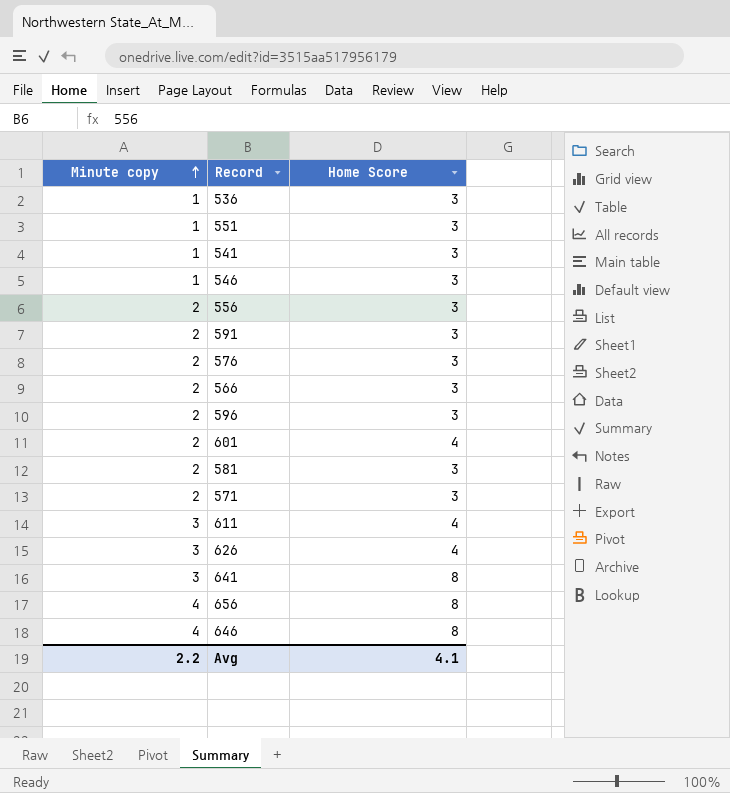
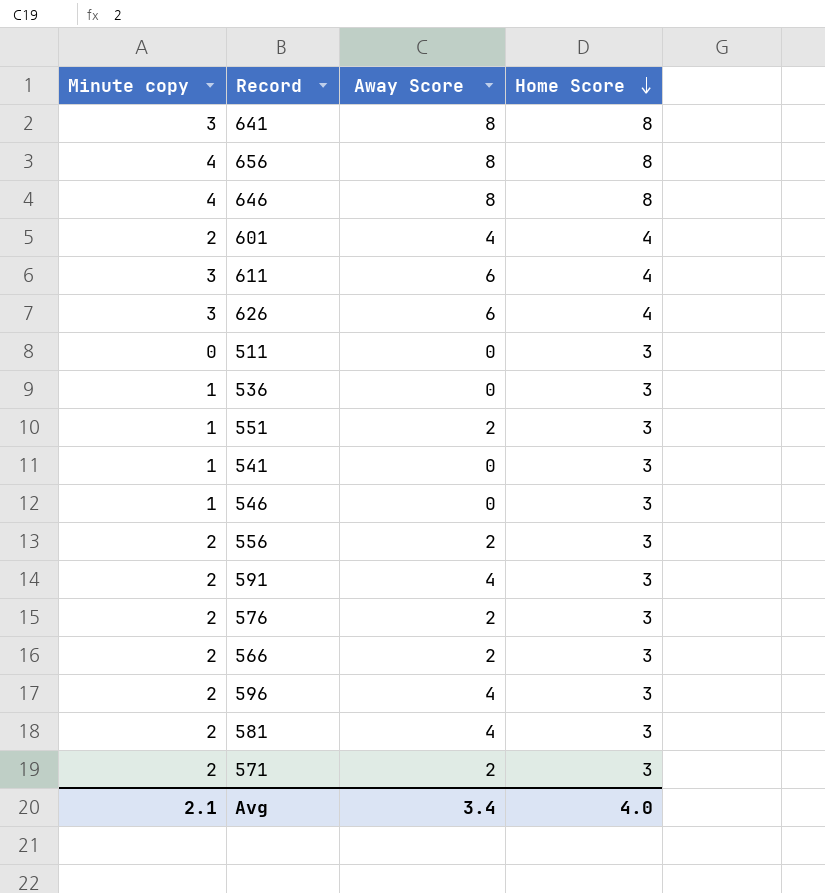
row order: Minute copy ascending -> Home Score descending
column Away Score | position: none -> 3
row 511: none -> 0 | 0 | 3
Avg | Minute copy: 2.2 -> 2.1
Avg | Home Score: 4.1 -> 4.0

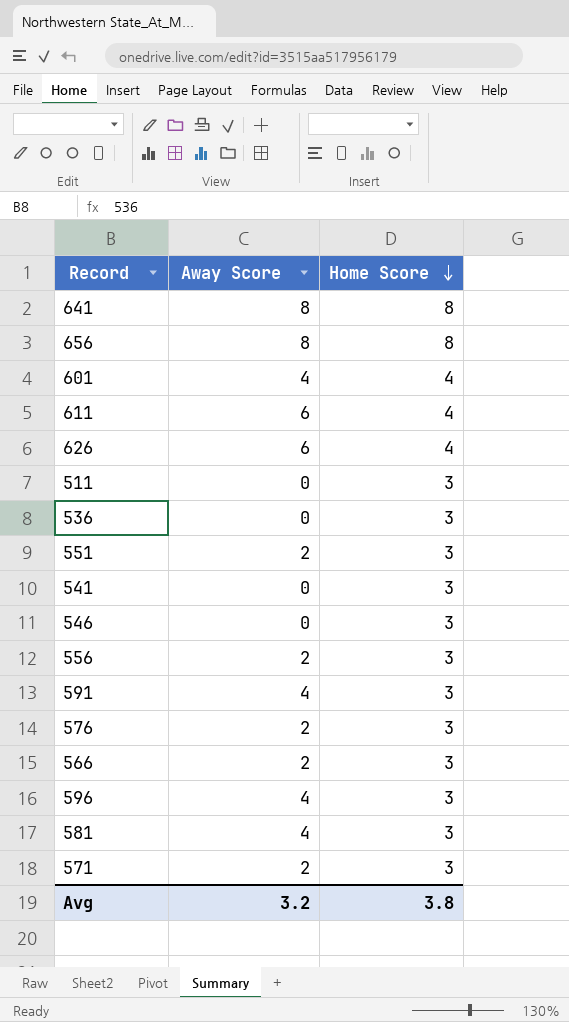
column Minute copy | position: 1 -> none
row 646: 4 | 8 | 8 -> none
Avg | Away Score: 3.4 -> 3.2
Avg | Home Score: 4.0 -> 3.8

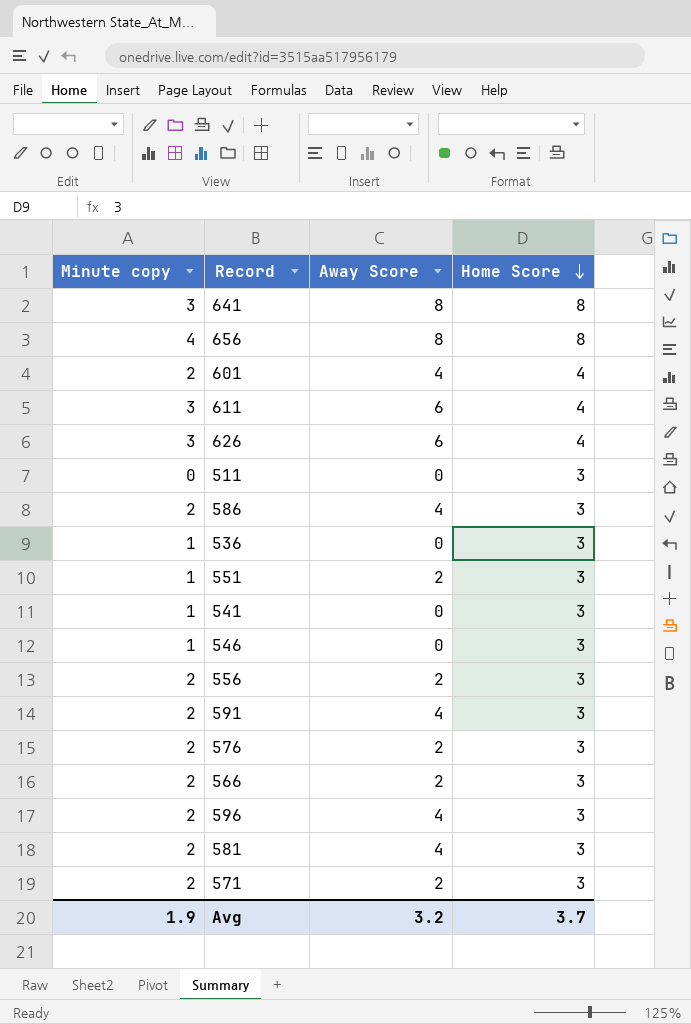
column Minute copy | position: none -> 1
row 586: none -> 2 | 4 | 3
Avg | Home Score: 3.8 -> 3.7

